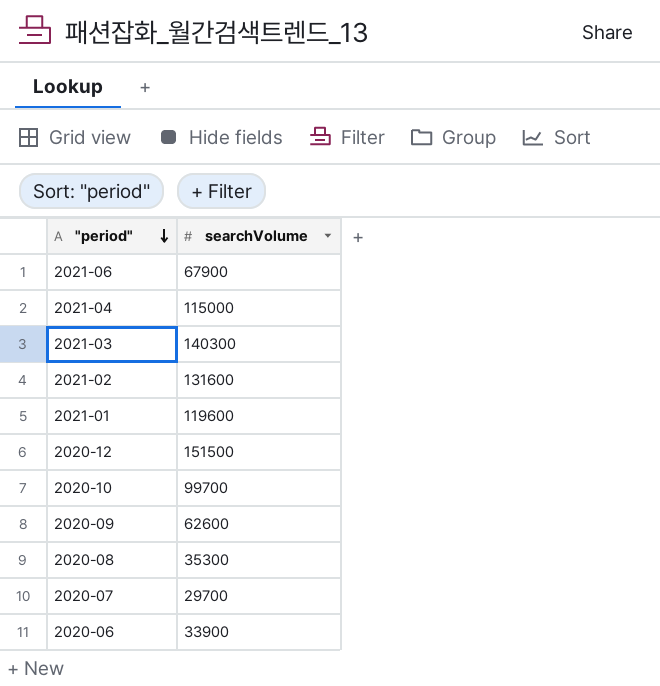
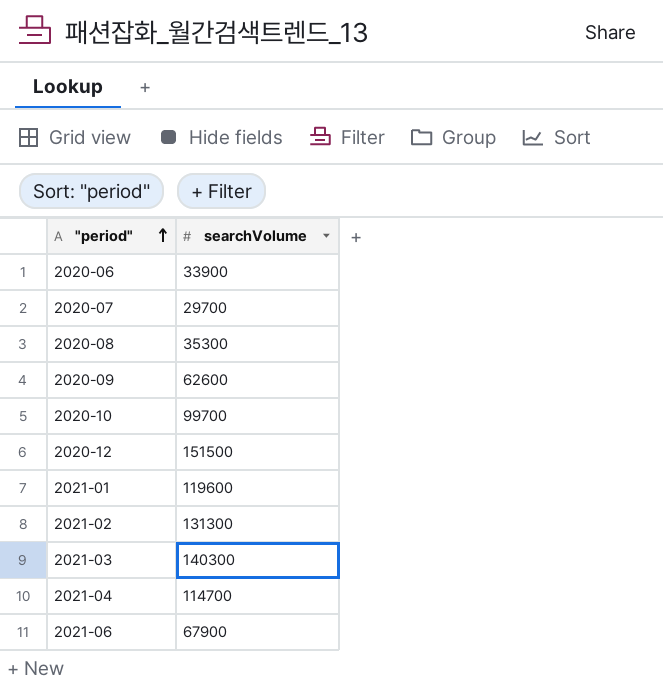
row order: "period" descending -> "period" ascending
2021-02 | searchVolume: 131600 -> 131300
2021-04 | searchVolume: 115000 -> 114700

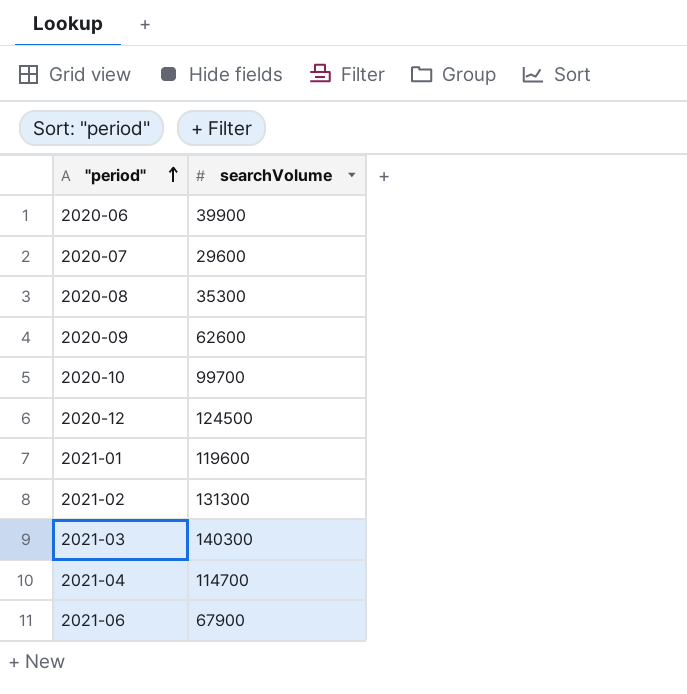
2020-06 | searchVolume: 33900 -> 39900
2020-07 | searchVolume: 29700 -> 29600
2020-12 | searchVolume: 151500 -> 124500

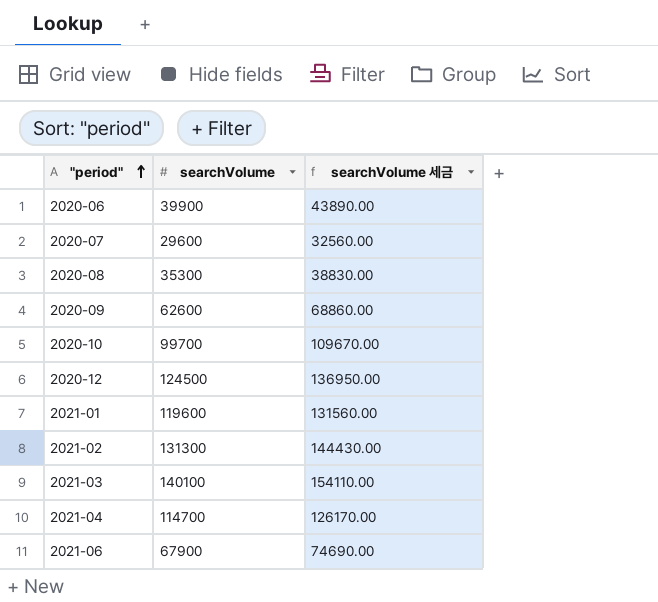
column searchVolume 세금 | formula: none -> [searchVolume] * 1.1
2021-03 | searchVolume: 140300 -> 140100

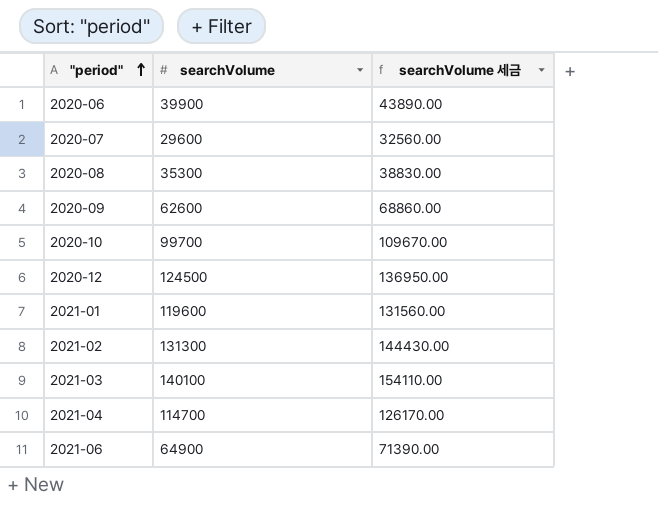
2021-06 | searchVolume: 67900 -> 64900
2021-06 | searchVolume 세금: 74690.00 -> 71390.00

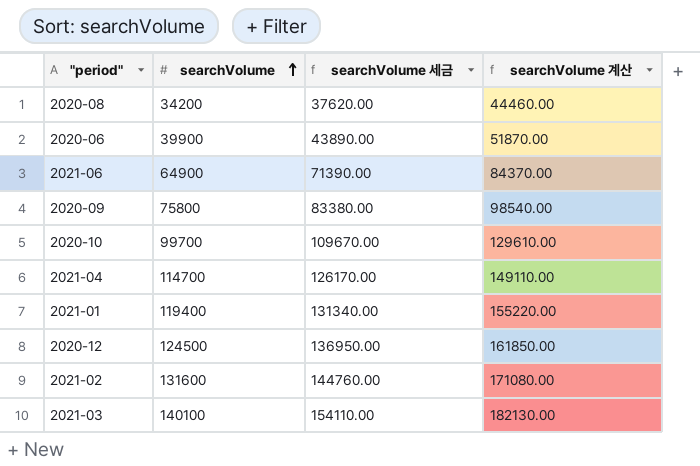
row order: "period" ascending -> searchVolume ascending
column searchVolume 계산 | formula: none -> [searchVolume] * 1.3
row 2020-07: 29600 | 32560.00 -> none
2020-08 | searchVolume: 35300 -> 34200
2020-08 | searchVolume 세금: 38830.00 -> 37620.00
2020-09 | searchVolume: 62600 -> 75800
2020-09 | searchVolume 세금: 68860.00 -> 83380.00
2021-01 | searchVolume: 119600 -> 119400
2021-01 | searchVolume 세금: 131560.00 -> 131340.00
2021-02 | searchVolume: 131300 -> 131600
2021-02 | searchVolume 세금: 144430.00 -> 144760.00

